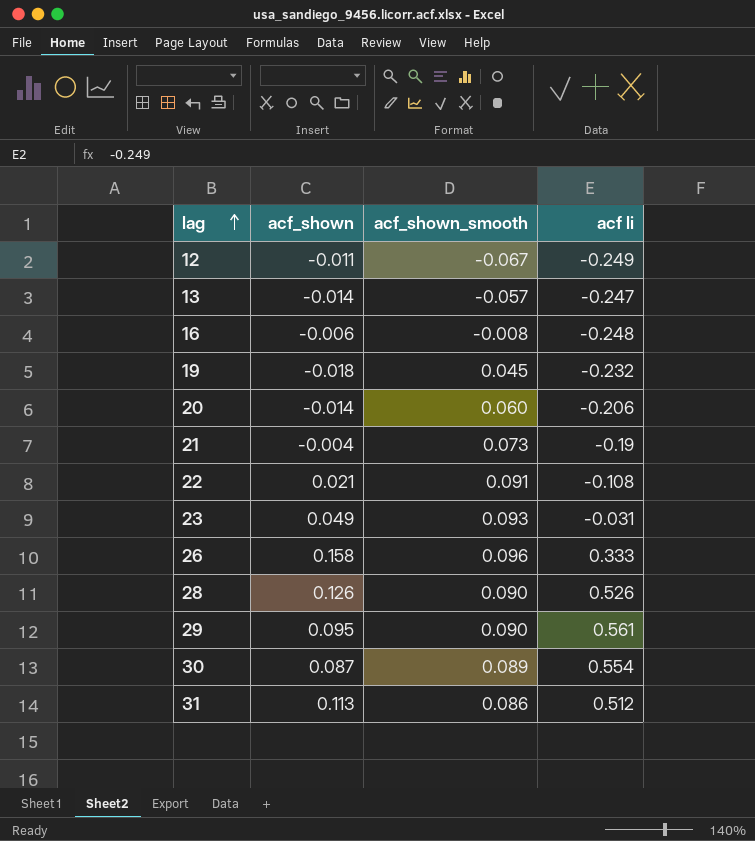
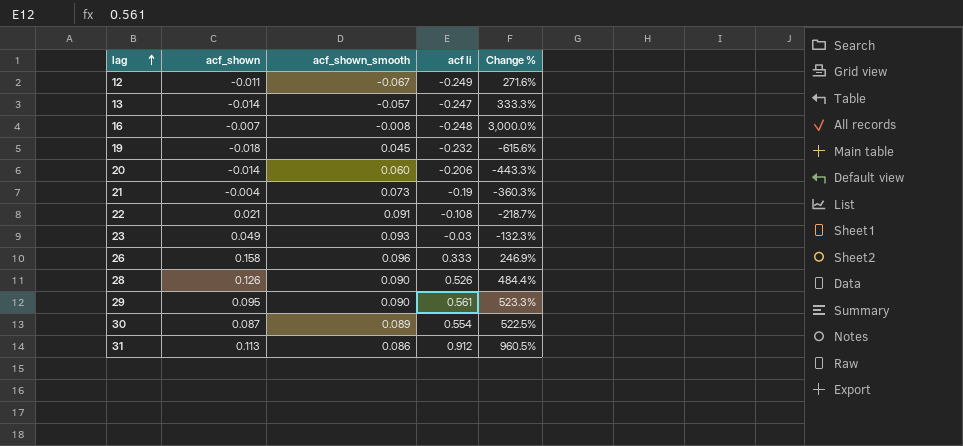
column Change % | formula: none -> ([acf li] - [acf_shown_smooth]) / [acf_shown_smooth]
16 | acf_shown: -0.006 -> -0.007
23 | acf li: -0.031 -> -0.03
31 | acf li: 0.512 -> 0.912

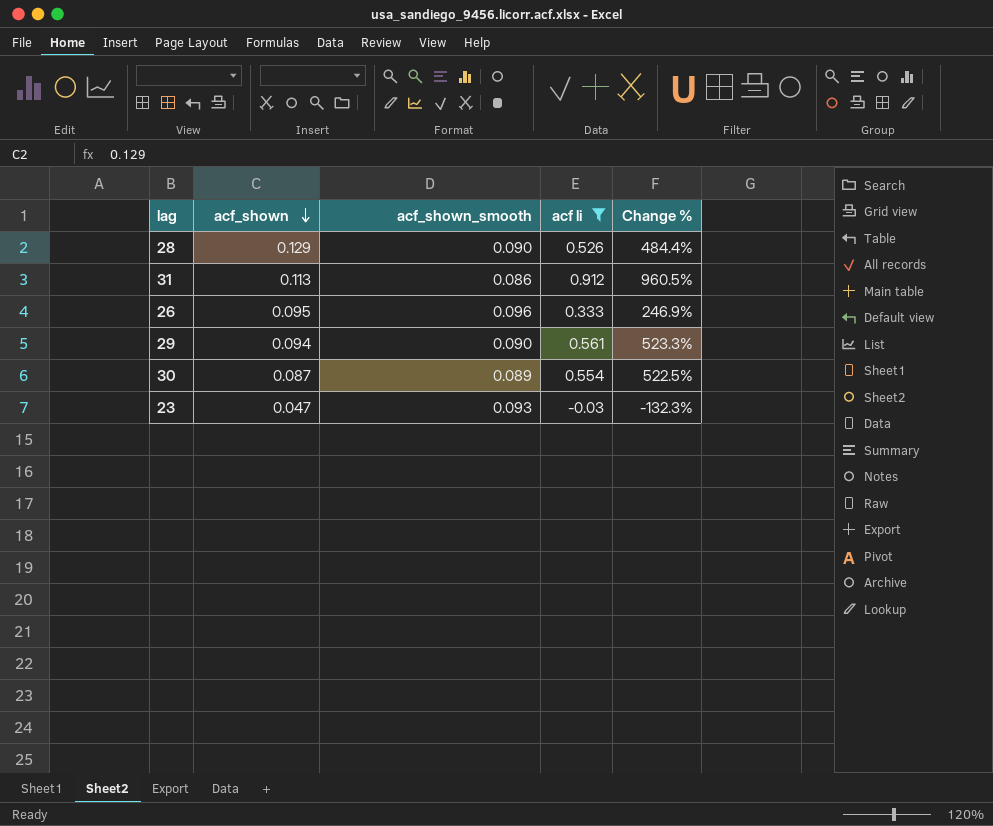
filter: none -> acf li >= -0.03
row order: lag ascending -> acf_shown descending
28 | acf_shown: 0.126 -> 0.129
26 | acf_shown: 0.158 -> 0.095
29 | acf_shown: 0.095 -> 0.094
23 | acf_shown: 0.049 -> 0.047

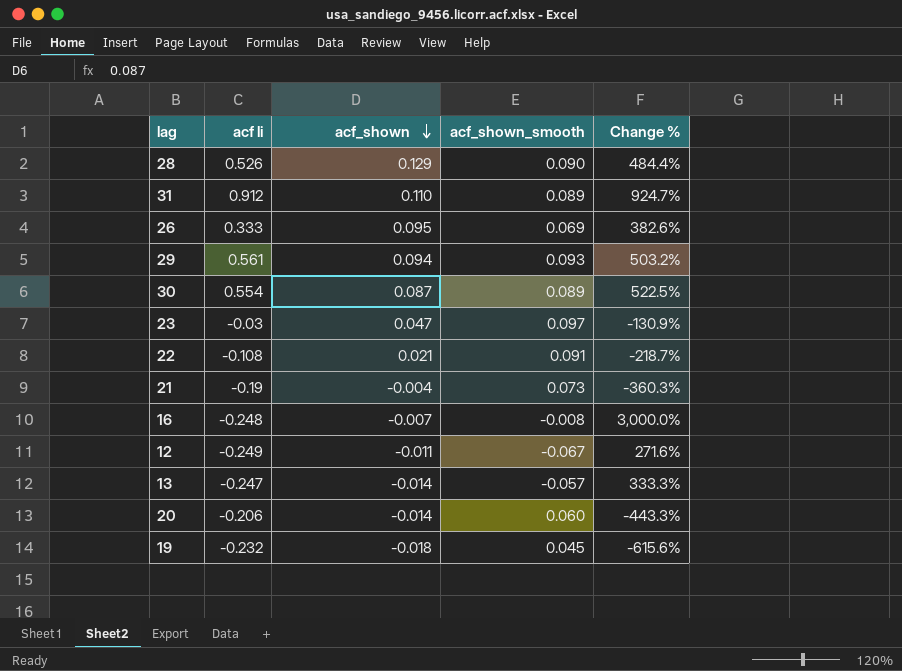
filter: acf li >= -0.03 -> none
column acf li | position: 4 -> 2
31 | acf_shown: 0.113 -> 0.110
31 | acf_shown_smooth: 0.086 -> 0.089
31 | Change %: 960.5% -> 924.7%
26 | acf_shown_smooth: 0.096 -> 0.069
26 | Change %: 246.9% -> 382.6%
29 | acf_shown_smooth: 0.090 -> 0.093
29 | Change %: 523.3% -> 503.2%
23 | acf_shown_smooth: 0.093 -> 0.097
23 | Change %: -132.3% -> -130.9%

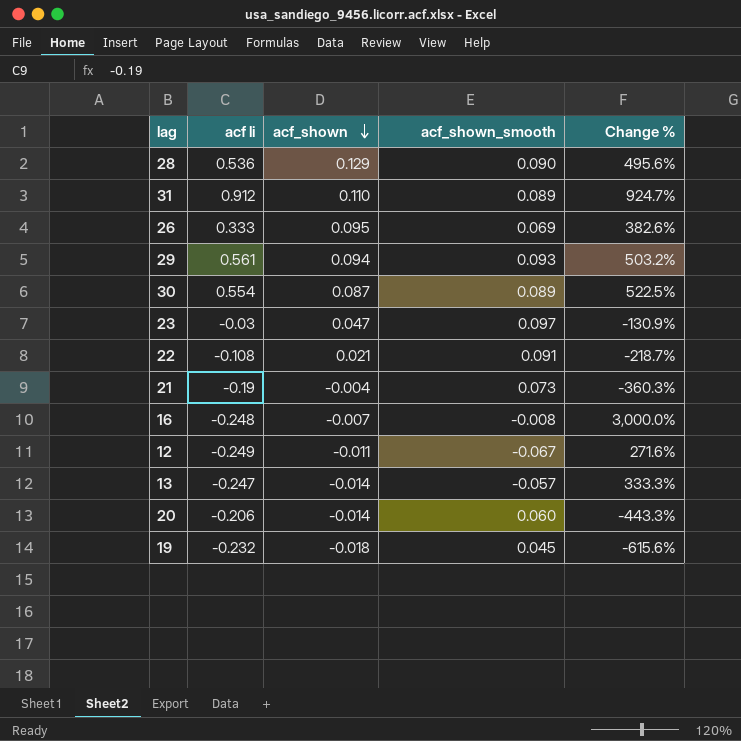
28 | acf li: 0.526 -> 0.536
28 | Change %: 484.4% -> 495.6%

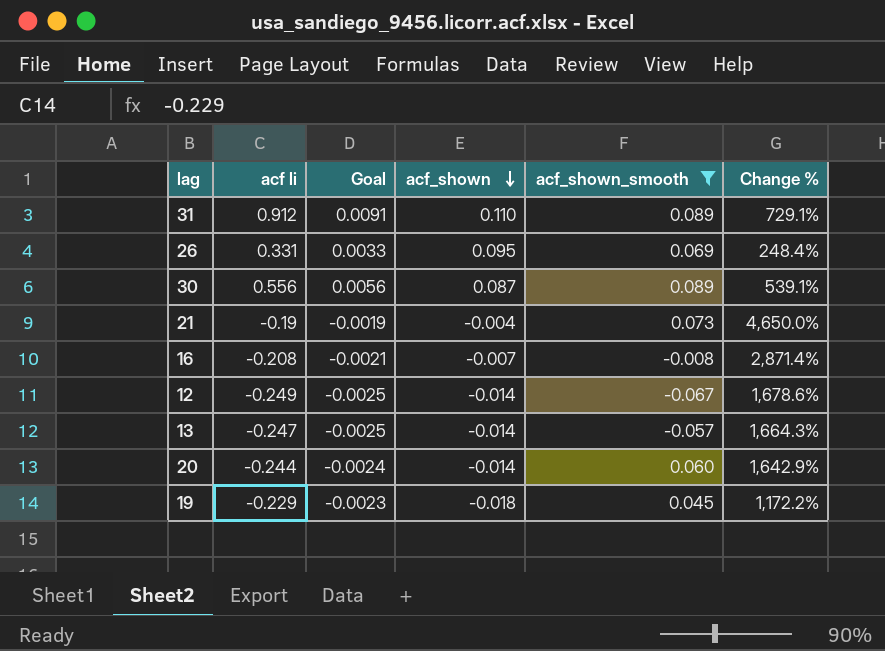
filter: none -> acf_shown_smooth <= 0.089
column Goal | formula: none -> [acf li] * 0.01
column Change % | formula: ([acf li] - [acf_shown_smooth]) / [acf_shown_smooth] -> ([acf li] - [acf_shown]) / [acf_shown]
26 | acf li: 0.333 -> 0.331
30 | acf li: 0.554 -> 0.556
16 | acf li: -0.248 -> -0.208
12 | acf_shown: -0.011 -> -0.014
20 | acf li: -0.206 -> -0.244
19 | acf li: -0.232 -> -0.229

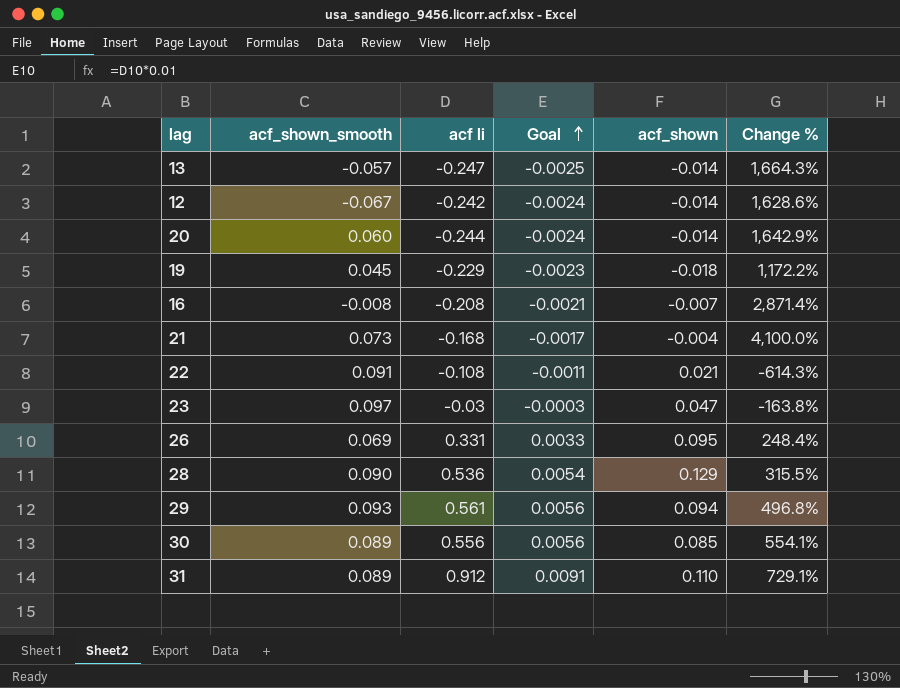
filter: acf_shown_smooth <= 0.089 -> none
row order: acf_shown descending -> Goal ascending
column acf_shown_smooth | position: 5 -> 2
12 | acf li: -0.249 -> -0.242
12 | Goal: -0.0025 -> -0.0024
12 | Change %: 1,678.6% -> 1,628.6%
21 | acf li: -0.19 -> -0.168
21 | Goal: -0.0019 -> -0.0017
21 | Change %: 4,650.0% -> 4,100.0%
30 | acf_shown: 0.087 -> 0.085
30 | Change %: 539.1% -> 554.1%

